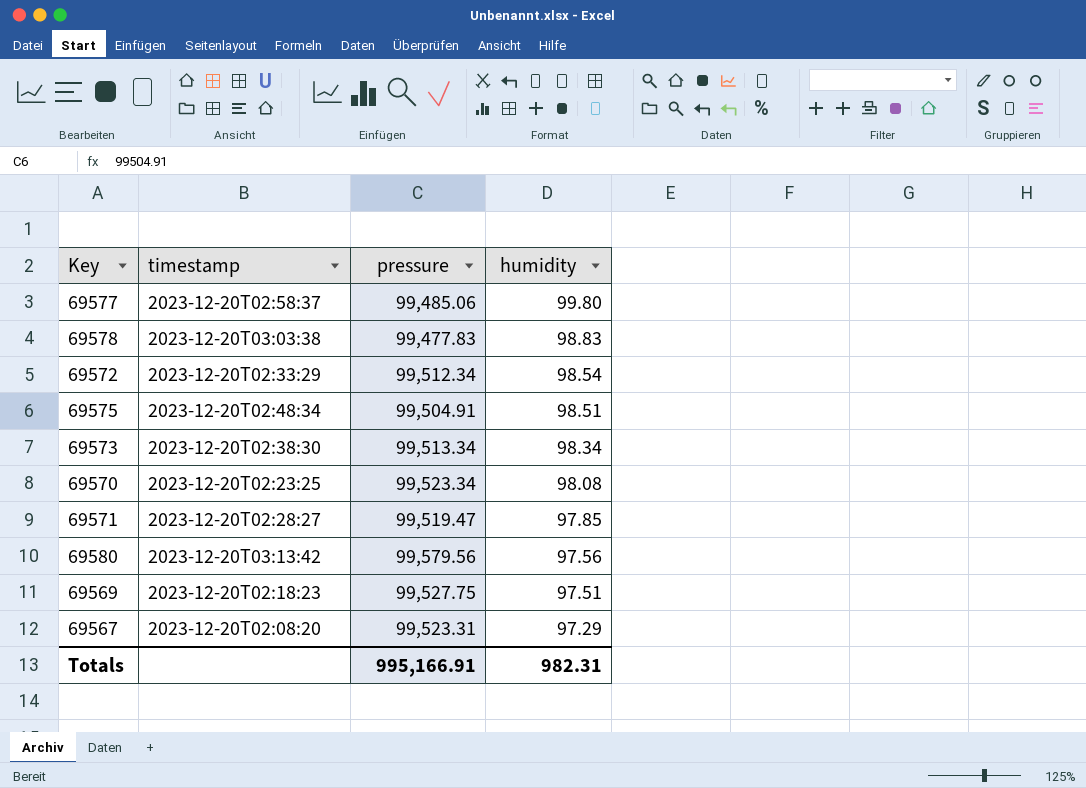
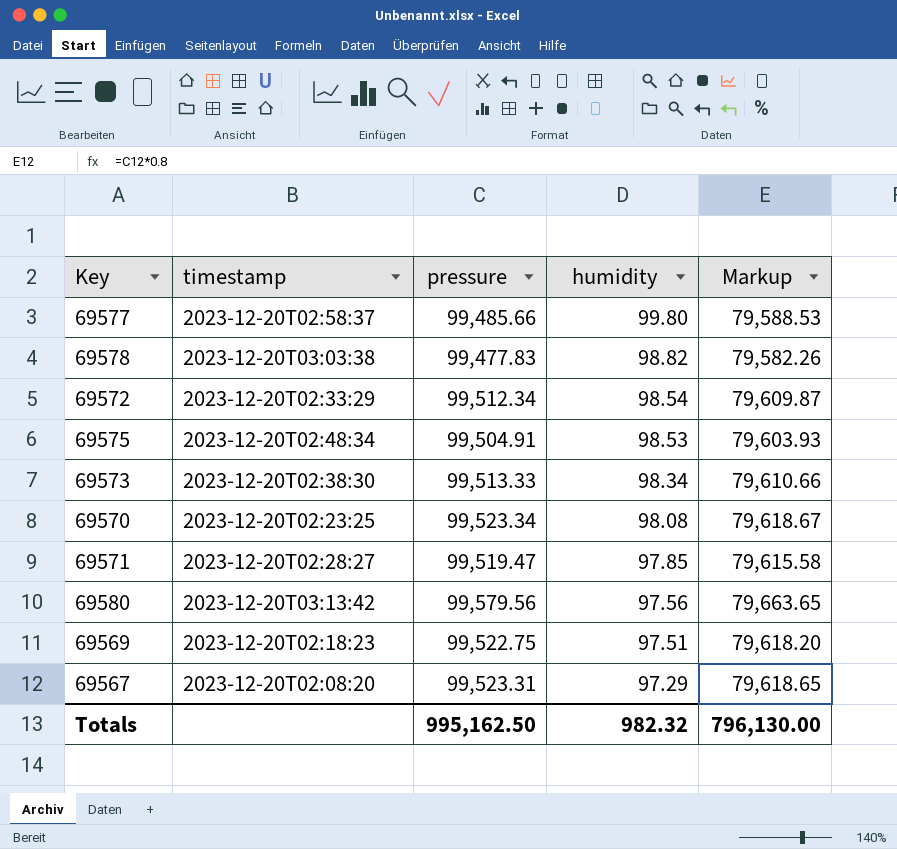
column Markup | formula: none -> [pressure] * 0.8
69577 | pressure: 99,485.06 -> 99,485.66
69578 | humidity: 98.83 -> 98.82
69575 | humidity: 98.51 -> 98.53
69573 | pressure: 99,513.34 -> 99,513.33
69569 | pressure: 99,527.75 -> 99,522.75
Totals | pressure: 995,166.91 -> 995,162.50
Totals | humidity: 982.31 -> 982.32

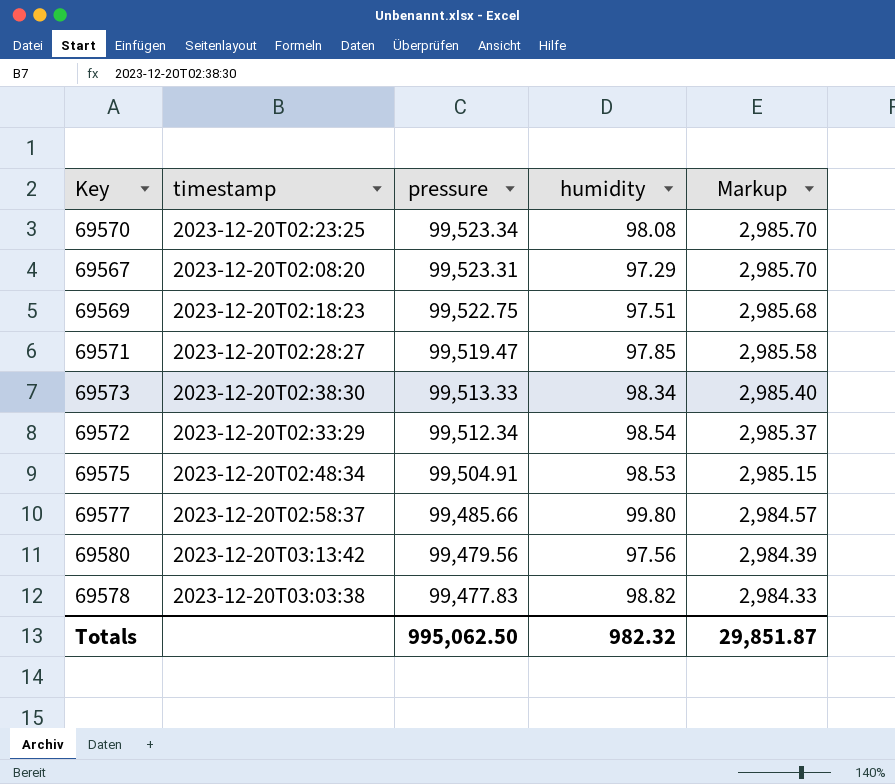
row order: humidity descending -> pressure descending
column Markup | formula: [pressure] * 0.8 -> [pressure] * 0.03
69580 | pressure: 99,579.56 -> 99,479.56
Totals | pressure: 995,162.50 -> 995,062.50
Totals | Markup: 796,130.00 -> 29,851.87

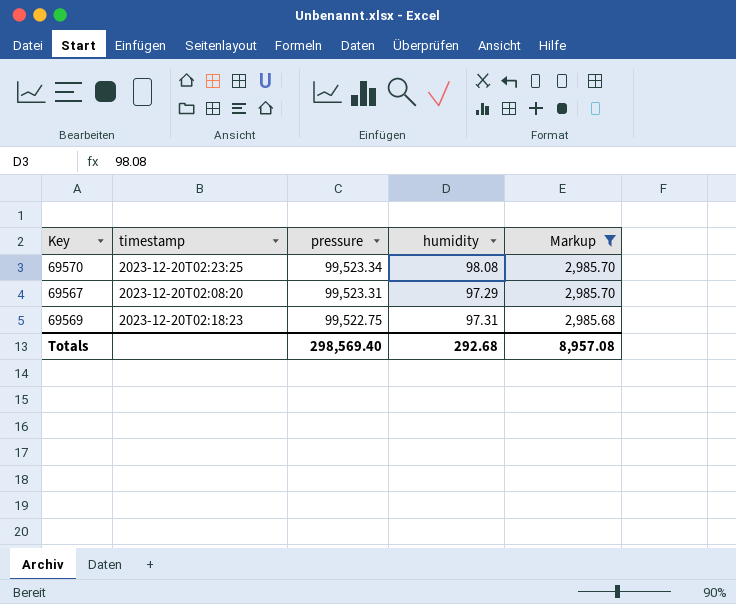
filter: none -> Markup >= 2,985.68
69569 | humidity: 97.51 -> 97.31
Totals | pressure: 995,062.50 -> 298,569.40
Totals | humidity: 982.32 -> 292.68
Totals | Markup: 29,851.87 -> 8,957.08

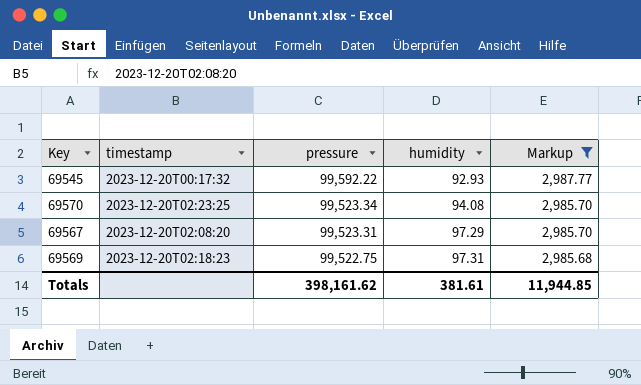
row 69545: none -> 2023-12-20T00:17:32 | 99,592.22 | 92.93 | 2,987.77
69570 | humidity: 98.08 -> 94.08
Totals | pressure: 298,569.40 -> 398,161.62
Totals | humidity: 292.68 -> 381.61
Totals | Markup: 8,957.08 -> 11,944.85

